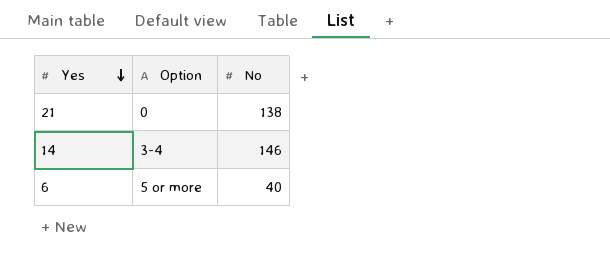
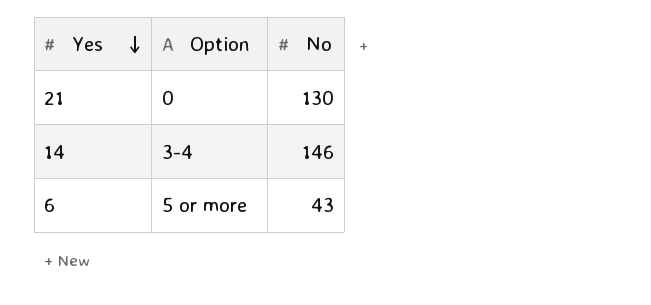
21 | No: 138 -> 130
6 | No: 40 -> 43

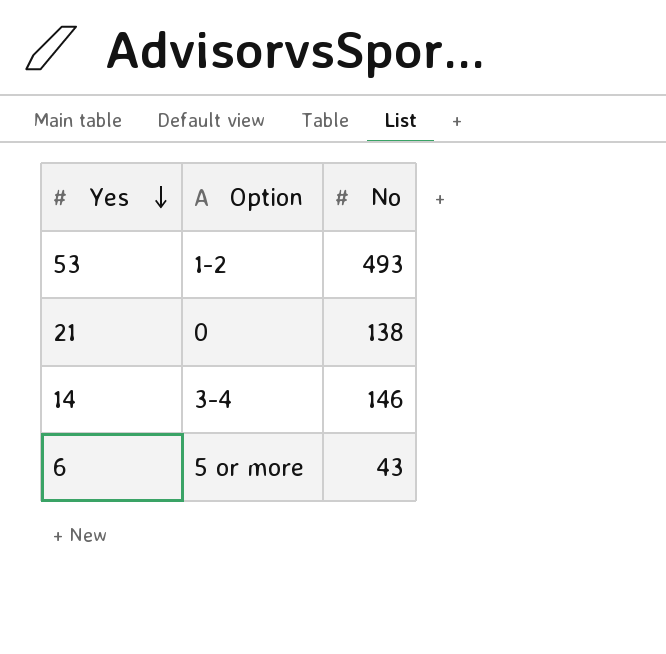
row 53: none -> 1-2 | 493
21 | No: 130 -> 138

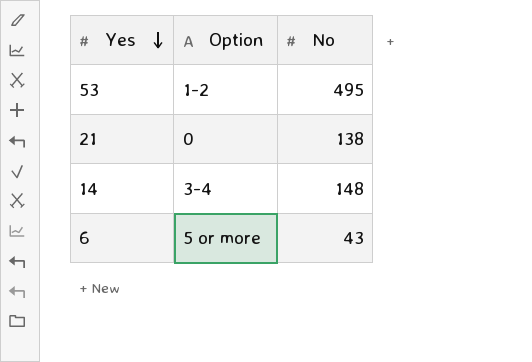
53 | No: 493 -> 495
14 | No: 146 -> 148

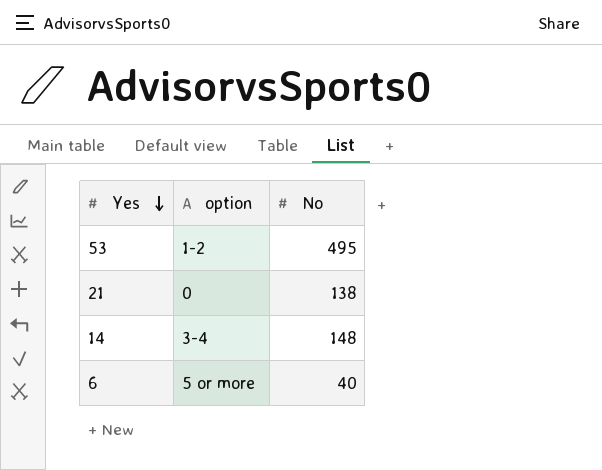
column name: Option -> option
6 | No: 43 -> 40

